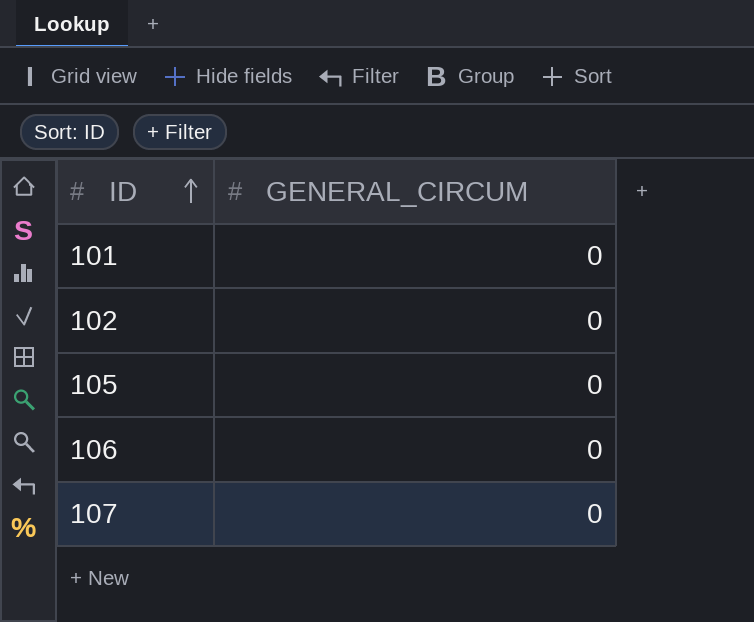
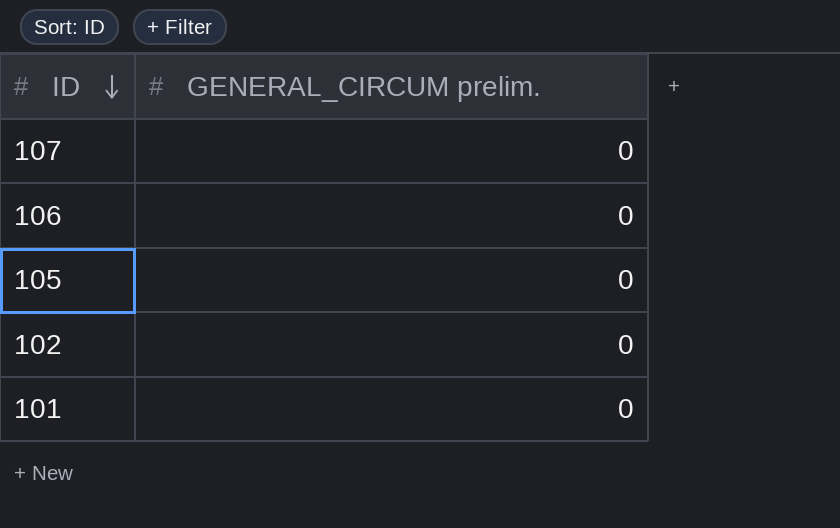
row order: ID ascending -> ID descending
column name: GENERAL_CIRCUM -> GENERAL_CIRCUM prelim.

